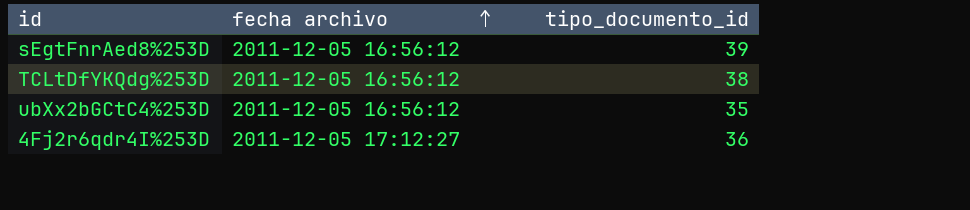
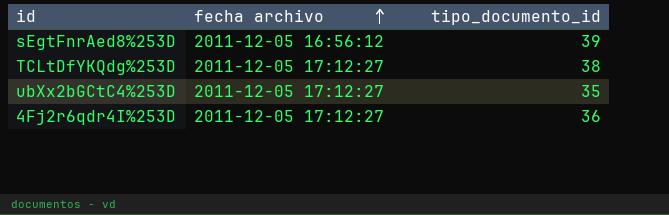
TCLtDfYKQdg%253D | fecha archivo: 2011-12-05 16:56:12 -> 2011-12-05 17:12:27
ubXx2bGCtC4%253D | fecha archivo: 2011-12-05 16:56:12 -> 2011-12-05 17:12:27

